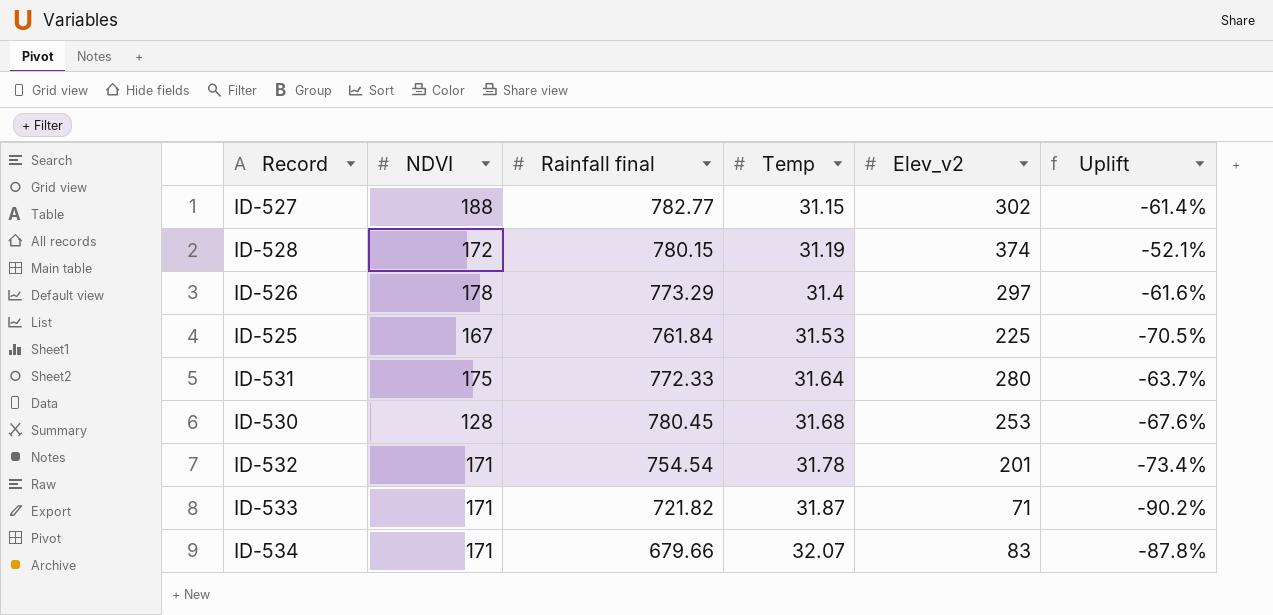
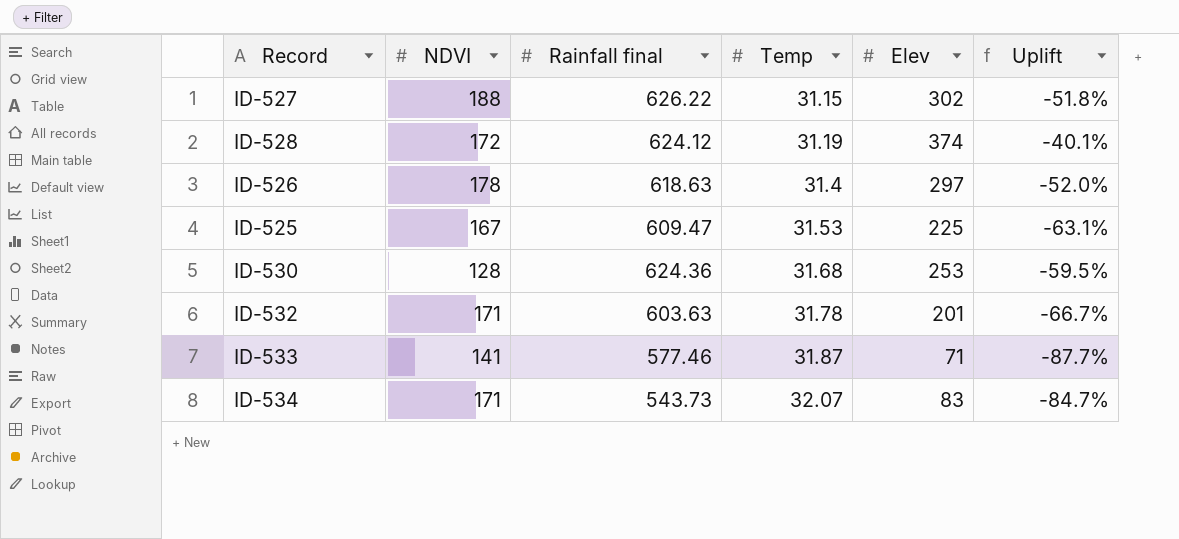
column name: Elev_v2 -> Elev
row ID-531: 175 | 772.33 | 31.64 | 280 | -63.7% -> none
ID-527 | Rainfall final: 782.77 -> 626.22
ID-527 | Uplift: -61.4% -> -51.8%
ID-528 | Rainfall final: 780.15 -> 624.12
ID-528 | Uplift: -52.1% -> -40.1%
ID-526 | Rainfall final: 773.29 -> 618.63
ID-526 | Uplift: -61.6% -> -52.0%
ID-525 | Rainfall final: 761.84 -> 609.47
ID-525 | Uplift: -70.5% -> -63.1%
ID-530 | Rainfall final: 780.45 -> 624.36
ID-530 | Uplift: -67.6% -> -59.5%
ID-532 | Rainfall final: 754.54 -> 603.63
ID-532 | Uplift: -73.4% -> -66.7%
ID-533 | NDVI: 171 -> 141
ID-533 | Rainfall final: 721.82 -> 577.46
ID-533 | Uplift: -90.2% -> -87.7%
ID-534 | Rainfall final: 679.66 -> 543.73
ID-534 | Uplift: -87.8% -> -84.7%

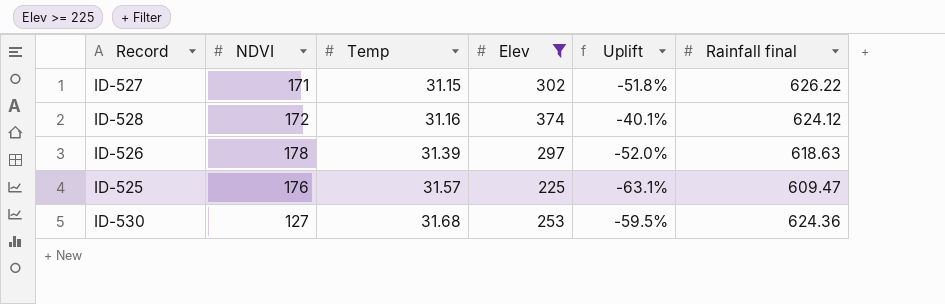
filter: none -> Elev >= 225
column Rainfall final | position: 3 -> 6
ID-527 | NDVI: 188 -> 171
ID-528 | Temp: 31.19 -> 31.16
ID-526 | Temp: 31.4 -> 31.39
ID-525 | NDVI: 167 -> 176
ID-525 | Temp: 31.53 -> 31.57
ID-530 | NDVI: 128 -> 127

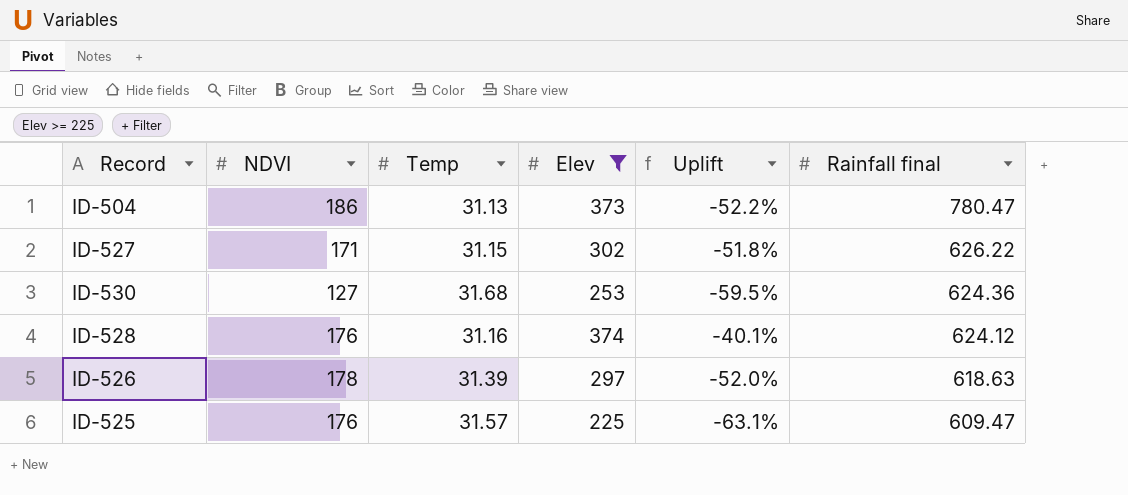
row order: Temp ascending -> Rainfall final descending
row ID-504: none -> 186 | 31.13 | 373 | -52.2% | 780.47
ID-528 | NDVI: 172 -> 176

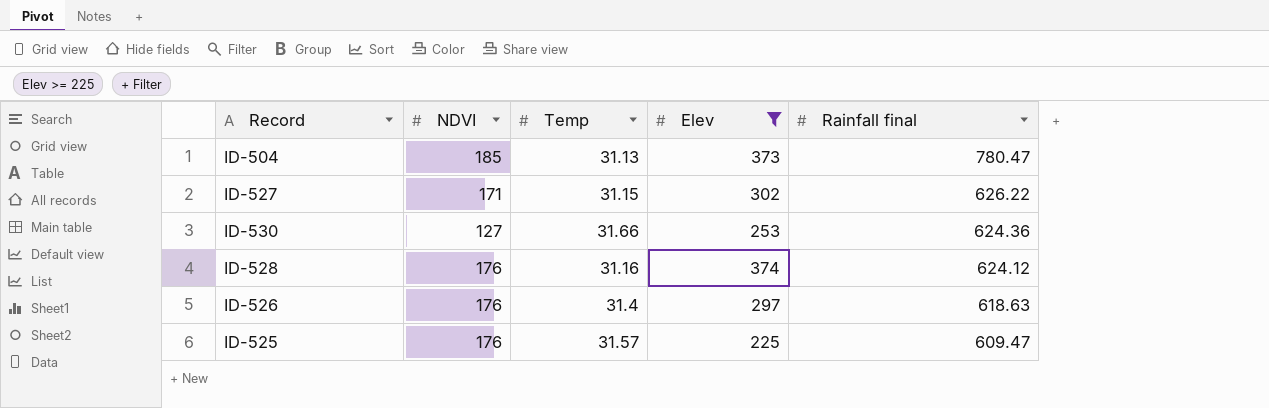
column Uplift | formula: ([Elev] - [Rainfall final]) / [Rainfall final] -> none
ID-504 | NDVI: 186 -> 185
ID-530 | Temp: 31.68 -> 31.66
ID-526 | NDVI: 178 -> 176
ID-526 | Temp: 31.39 -> 31.4

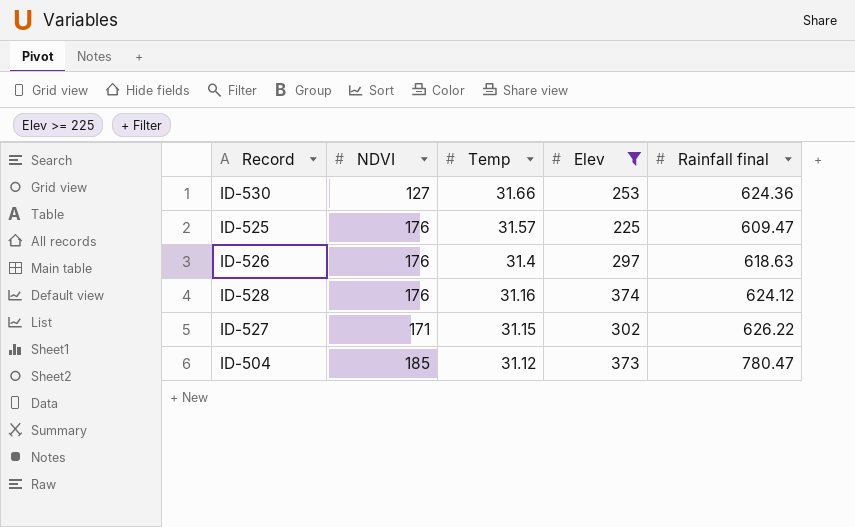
row order: Rainfall final descending -> Temp descending
ID-504 | Temp: 31.13 -> 31.12

